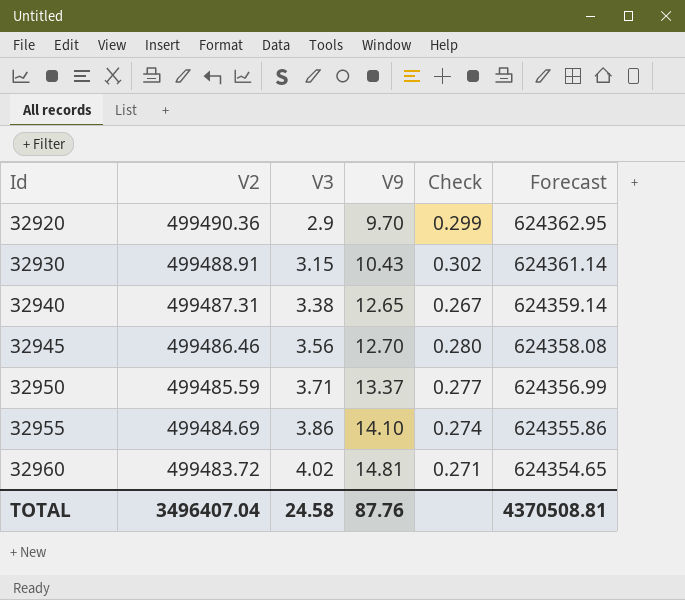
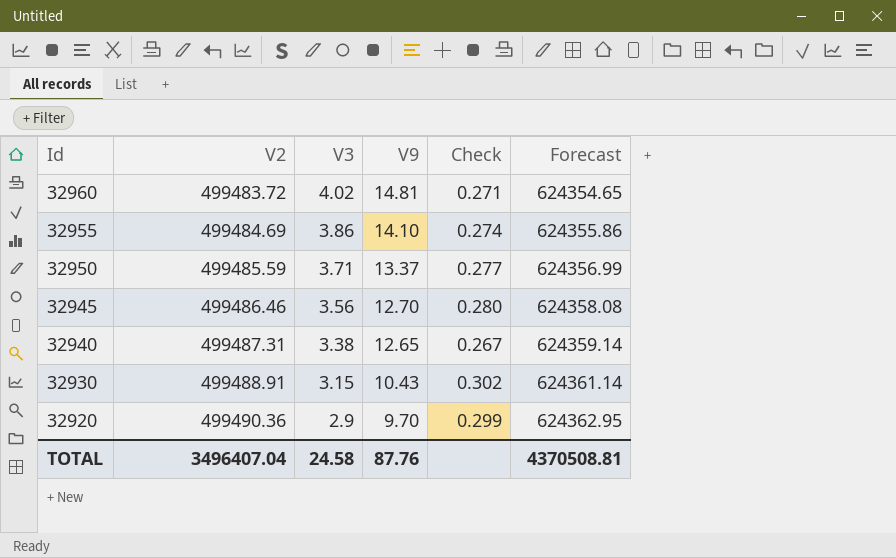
row order: Id ascending -> Id descending

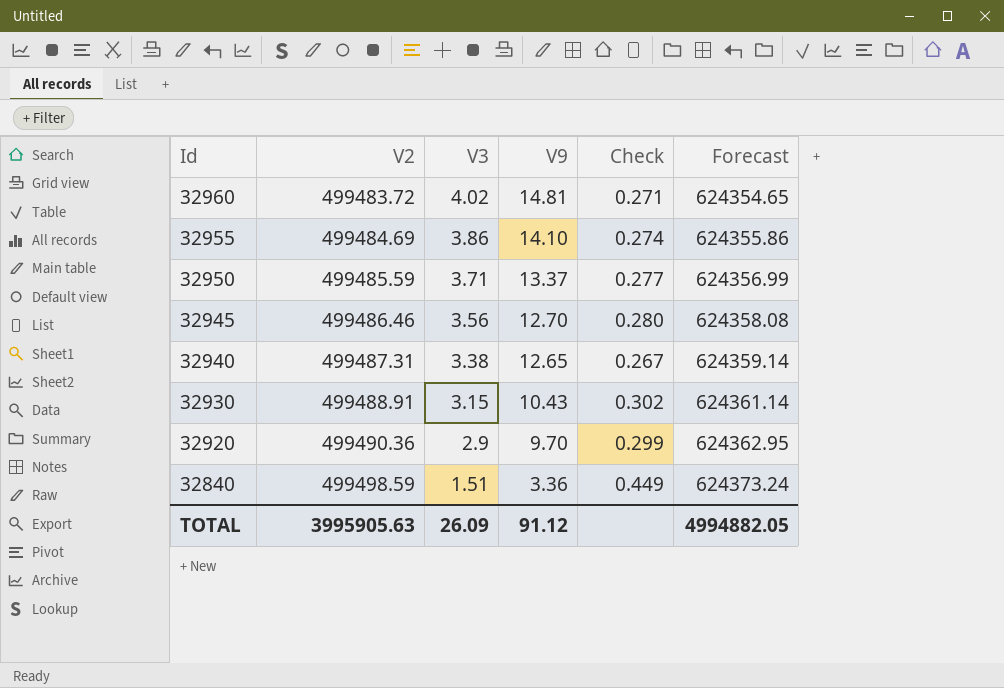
row 32840: none -> 499498.59 | 1.51 | 3.36 | 0.449 | 624373.24
TOTAL | V2: 3496407.04 -> 3995905.63
TOTAL | V3: 24.58 -> 26.09
TOTAL | V9: 87.76 -> 91.12
TOTAL | Forecast: 4370508.81 -> 4994882.05

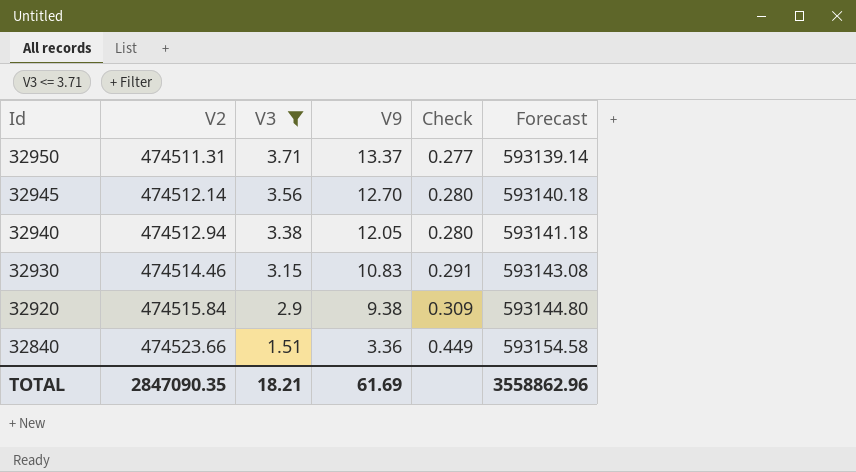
filter: none -> V3 <= 3.71
32950 | V2: 499485.59 -> 474511.31
32950 | Forecast: 624356.99 -> 593139.14
32945 | V2: 499486.46 -> 474512.14
32945 | Forecast: 624358.08 -> 593140.18
32940 | V2: 499487.31 -> 474512.94
32940 | V9: 12.65 -> 12.05
32940 | Check: 0.267 -> 0.280
32940 | Forecast: 624359.14 -> 593141.18
32930 | V2: 499488.91 -> 474514.46
32930 | V9: 10.43 -> 10.83
32930 | Check: 0.302 -> 0.291
32930 | Forecast: 624361.14 -> 593143.08
32920 | V2: 499490.36 -> 474515.84
32920 | V9: 9.70 -> 9.38
32920 | Check: 0.299 -> 0.309
32920 | Forecast: 624362.95 -> 593144.80
32840 | V2: 499498.59 -> 474523.66
32840 | Forecast: 624373.24 -> 593154.58
TOTAL | V2: 3995905.63 -> 2847090.35
TOTAL | V3: 26.09 -> 18.21
TOTAL | V9: 91.12 -> 61.69
TOTAL | Forecast: 4994882.05 -> 3558862.96

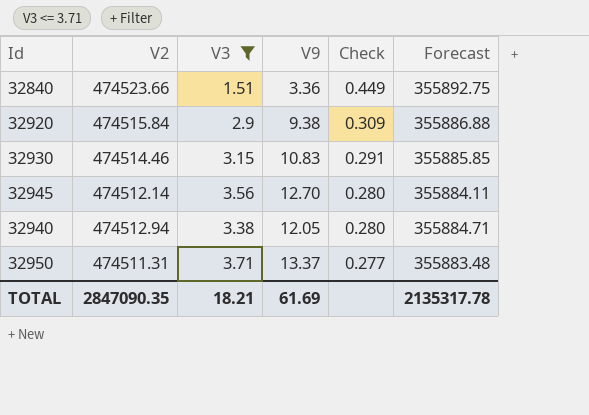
row order: Id descending -> Check descending
column Forecast | formula: [V2] * 1.25 -> [V2] * 0.75
TOTAL | Forecast: 3558862.96 -> 2135317.78

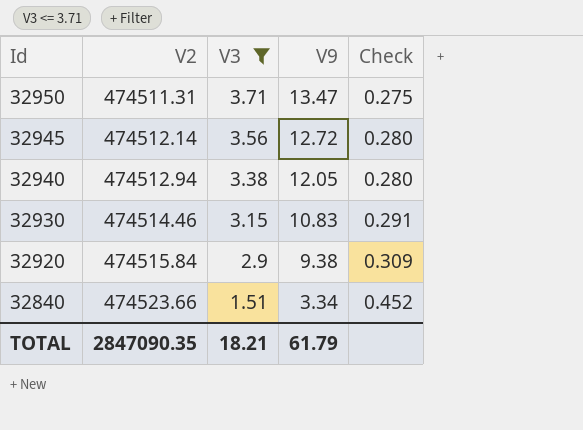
row order: Check descending -> Id descending
column Forecast | formula: [V2] * 0.75 -> none
32950 | V9: 13.37 -> 13.47
32950 | Check: 0.277 -> 0.275
32945 | V9: 12.70 -> 12.72
32840 | V9: 3.36 -> 3.34
32840 | Check: 0.449 -> 0.452
TOTAL | V9: 61.69 -> 61.79

